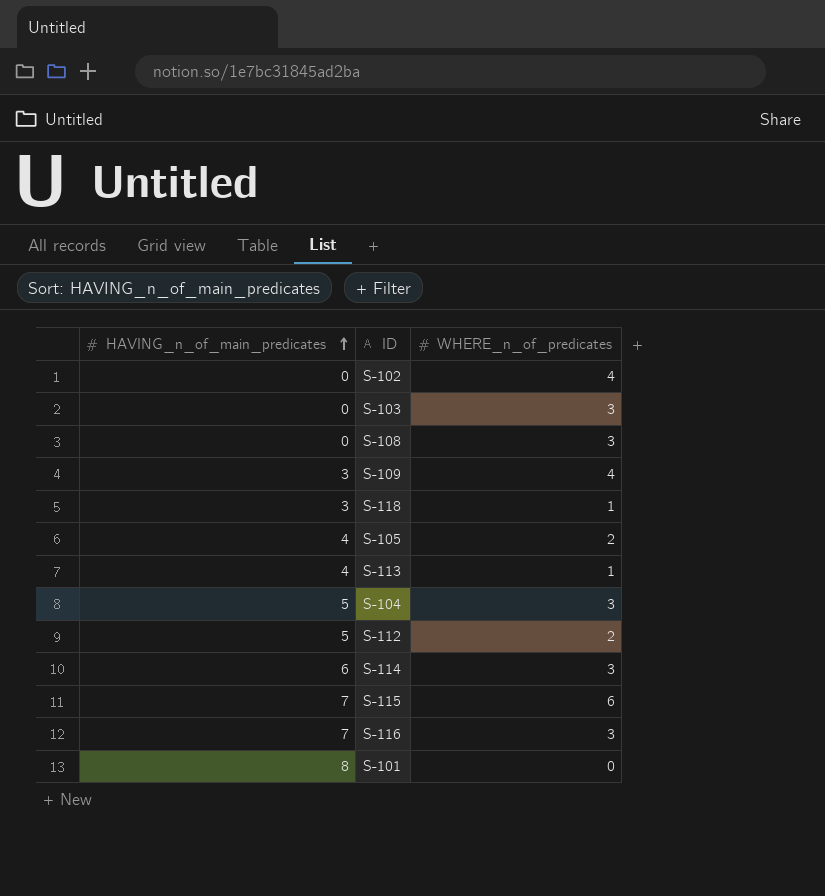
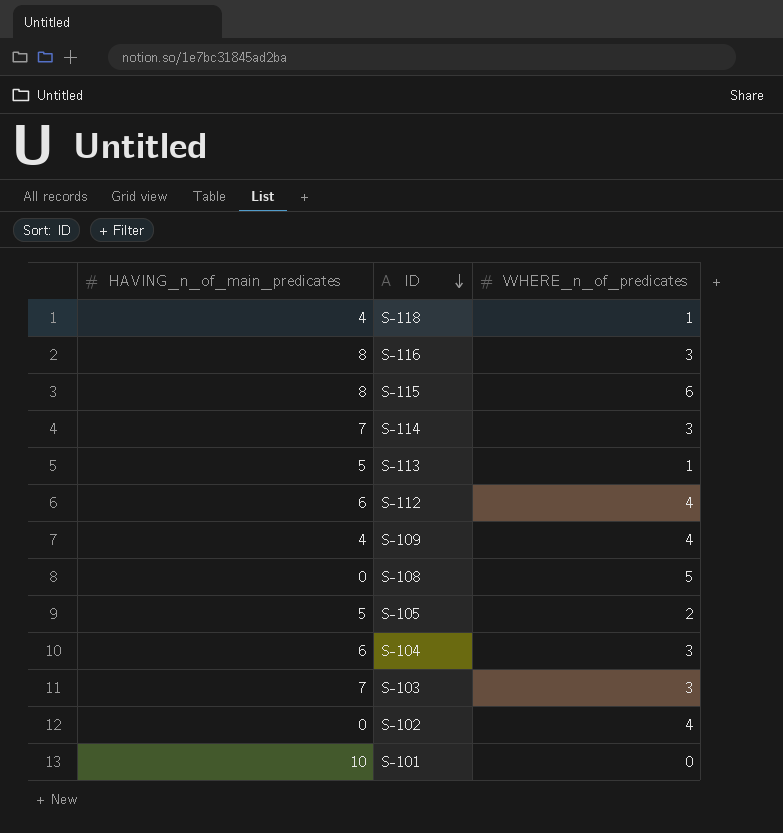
row order: HAVING_n_of_main_predicates ascending -> ID descending
S-118 | HAVING_n_of_main_predicates: 3 -> 4
S-116 | HAVING_n_of_main_predicates: 7 -> 8
S-115 | HAVING_n_of_main_predicates: 7 -> 8
S-114 | HAVING_n_of_main_predicates: 6 -> 7
S-113 | HAVING_n_of_main_predicates: 4 -> 5
S-112 | HAVING_n_of_main_predicates: 5 -> 6
S-112 | WHERE_n_of_predicates: 2 -> 4
S-109 | HAVING_n_of_main_predicates: 3 -> 4
S-108 | WHERE_n_of_predicates: 3 -> 5
S-105 | HAVING_n_of_main_predicates: 4 -> 5
S-104 | HAVING_n_of_main_predicates: 5 -> 6
S-103 | HAVING_n_of_main_predicates: 0 -> 7
S-101 | HAVING_n_of_main_predicates: 8 -> 10

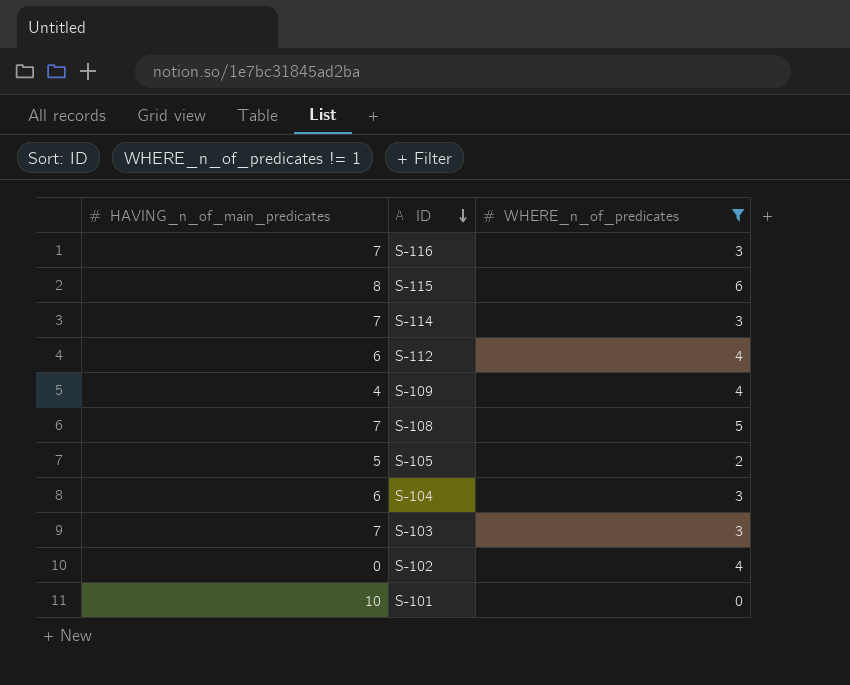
filter: none -> WHERE_n_of_predicates != 1
S-116 | HAVING_n_of_main_predicates: 8 -> 7
S-108 | HAVING_n_of_main_predicates: 0 -> 7

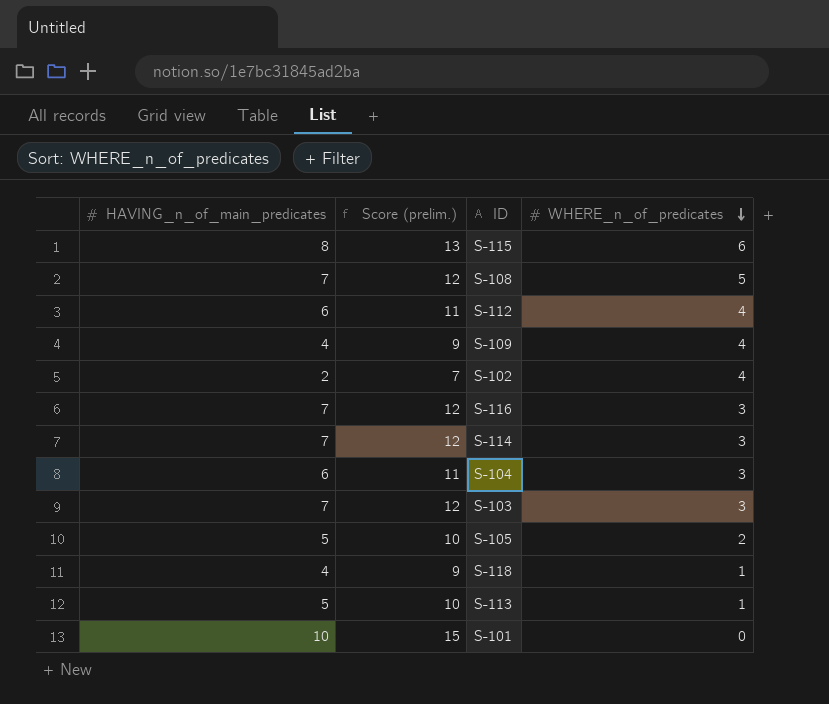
filter: WHERE_n_of_predicates != 1 -> none
row order: ID descending -> WHERE_n_of_predicates descending
column Score (prelim.) | formula: none -> [HAVING_n_of_main_predicates] + 5
S-102 | HAVING_n_of_main_predicates: 0 -> 2

